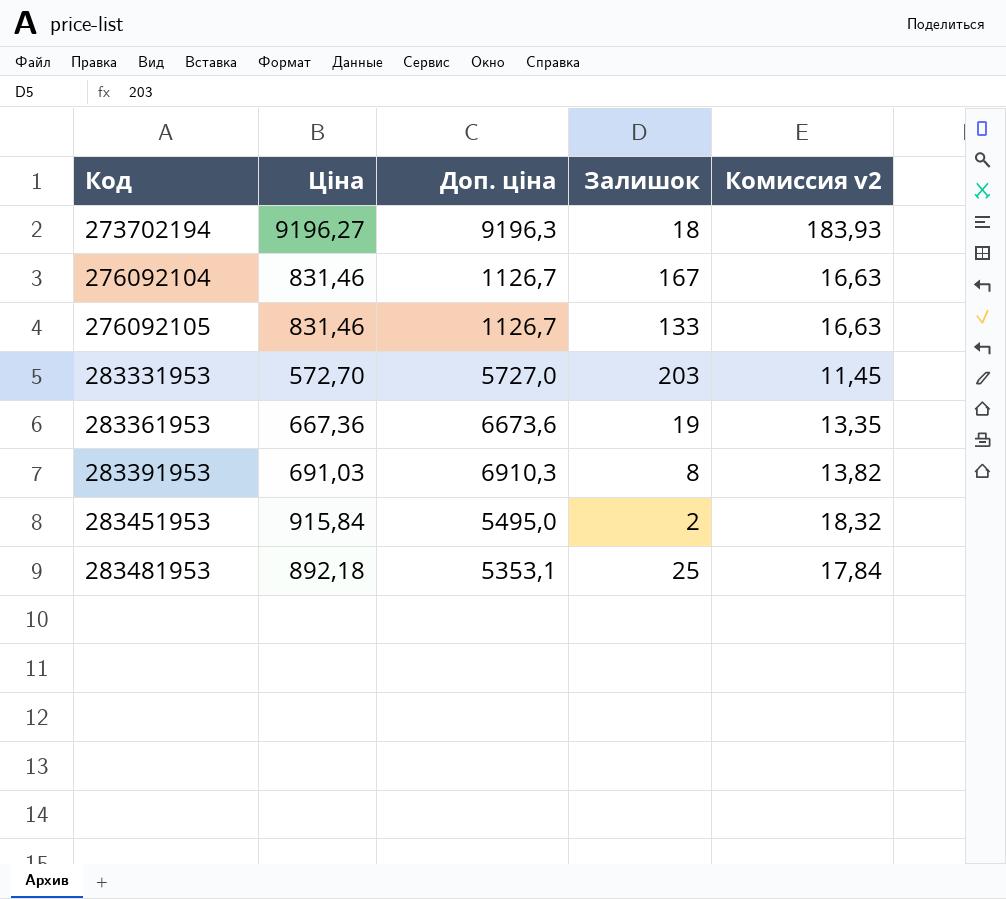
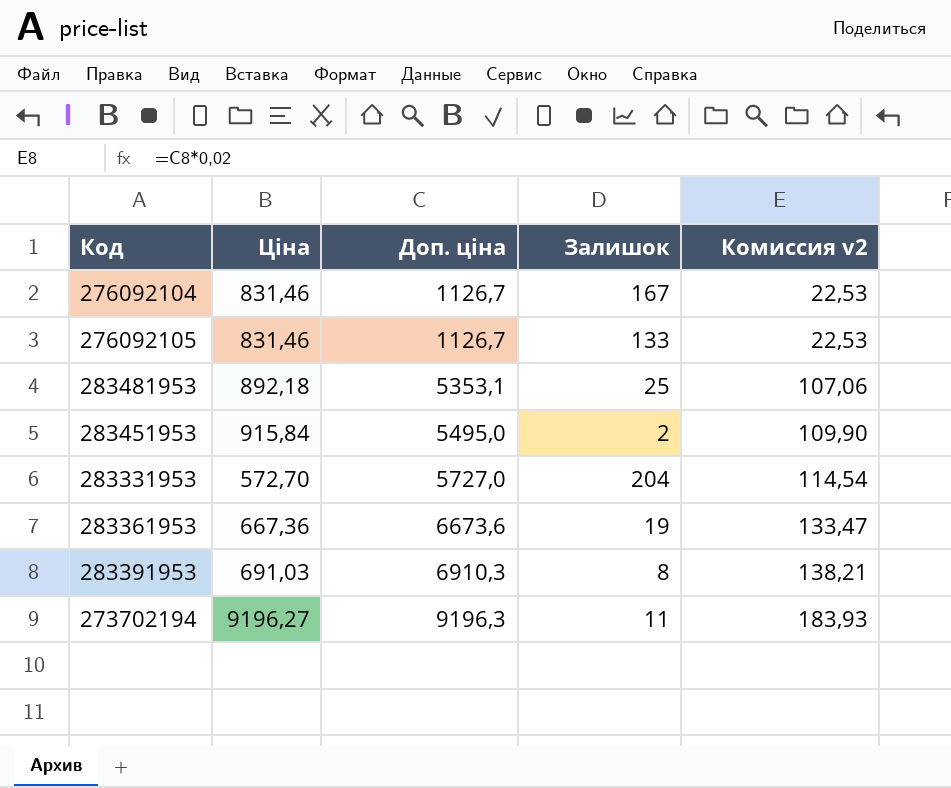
row order: Код ascending -> Доп. ціна ascending
column Комиссия v2 | formula: [Ціна] * 0,02 -> [Доп. ціна] * 0,02
283331953 | Залишок: 203 -> 204
273702194 | Залишок: 18 -> 11

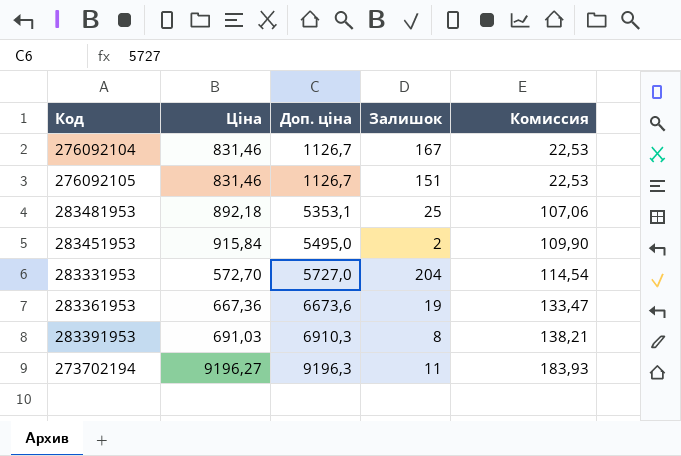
column name: Комиссия v2 -> Комиссия
276092105 | Залишок: 133 -> 151

